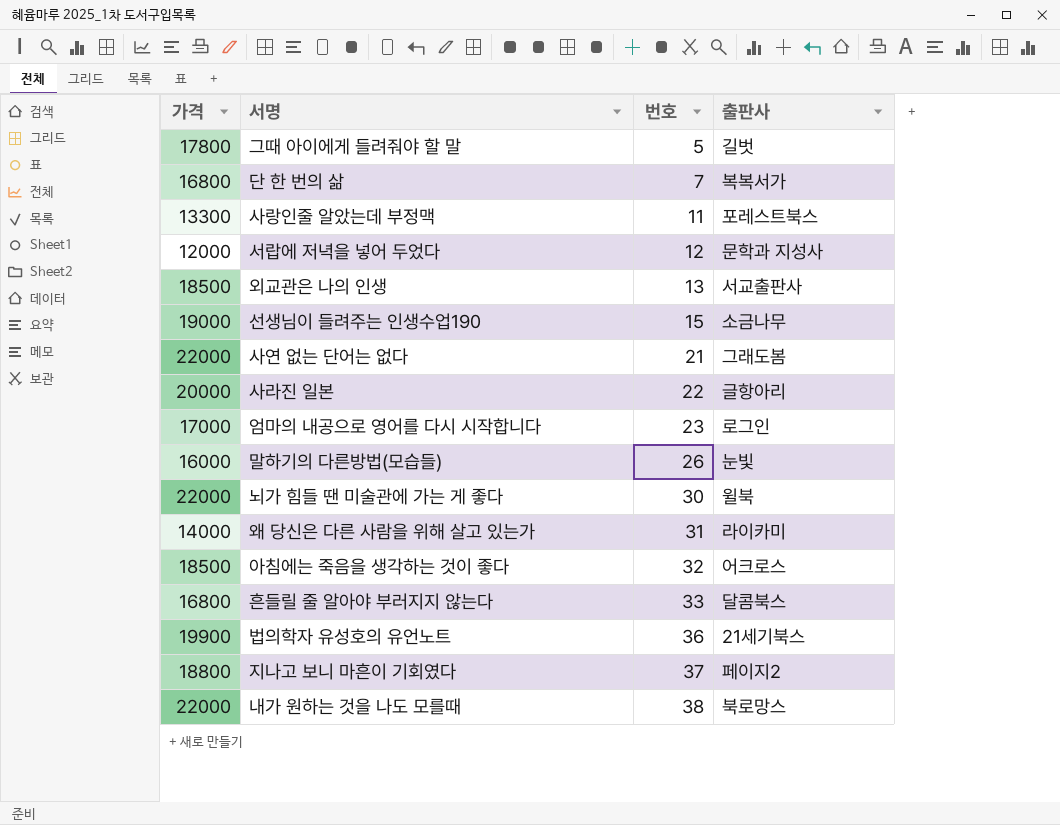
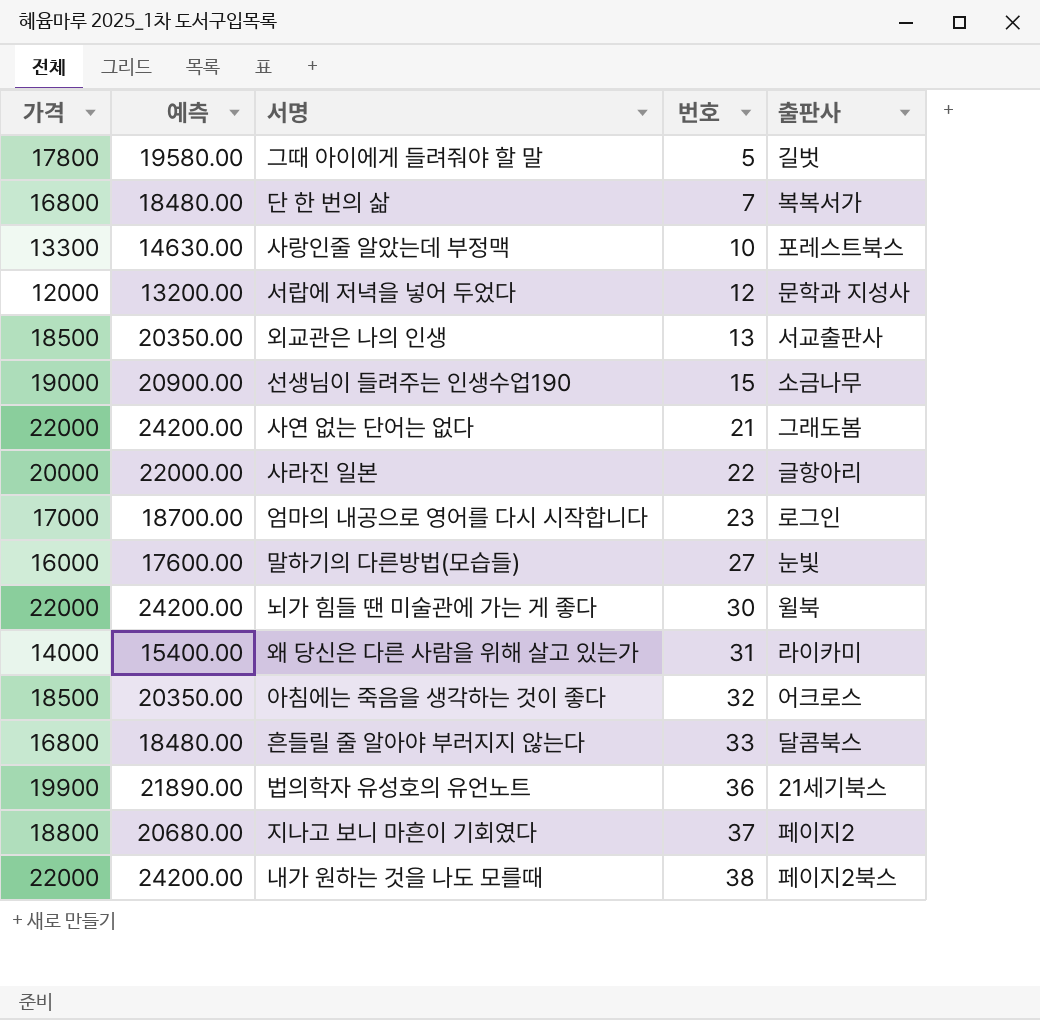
column 예측 | formula: none -> [가격] * 1.1
사랑인줄 알았는데 부정맥 | 번호: 11 -> 10
말하기의 다른방법(모습들) | 번호: 26 -> 27
내가 원하는 것을 나도 모를때 | 출판사: 북로망스 -> 페이지2북스

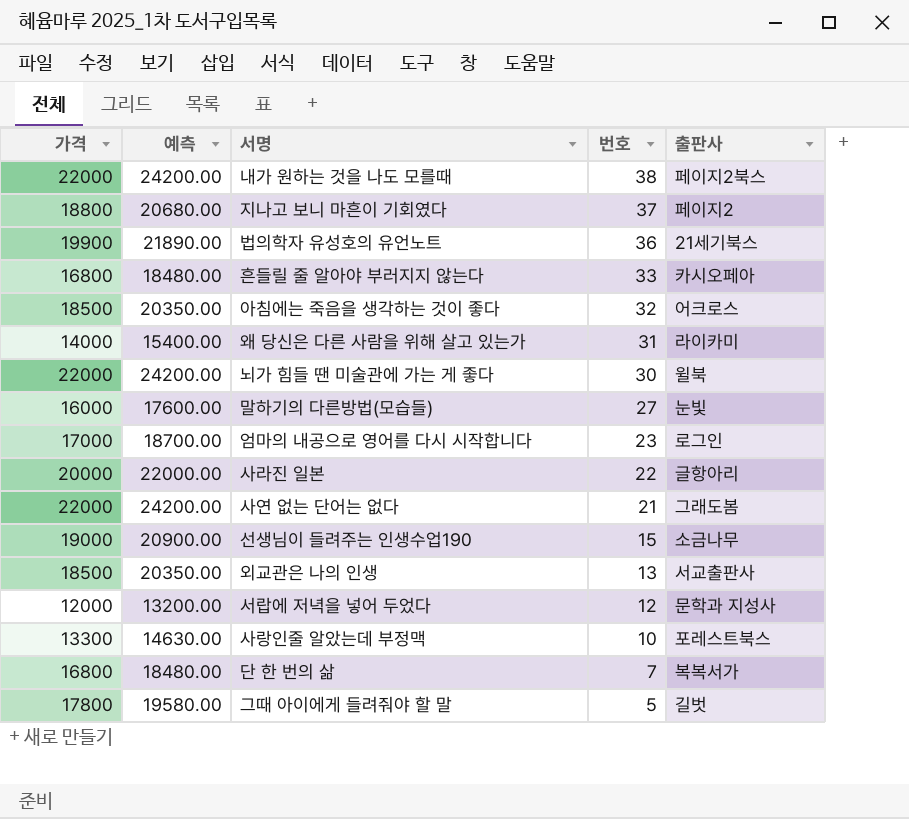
row order: 번호 ascending -> 번호 descending
흔들릴 줄 알아야 부러지지 않는다 | 출판사: 달콤북스 -> 카시오페아

